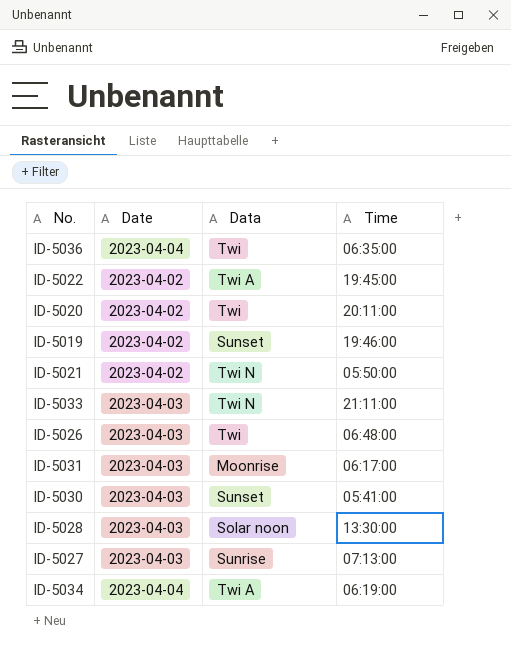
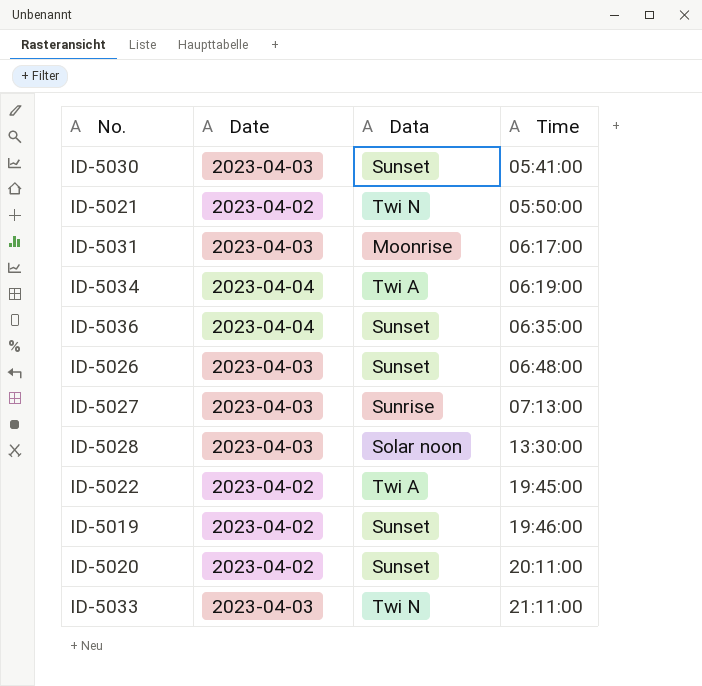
row order: none -> Time ascending
ID-5036 | Data: Twi -> Sunset
ID-5026 | Data: Twi -> Sunset
ID-5020 | Data: Twi -> Sunset

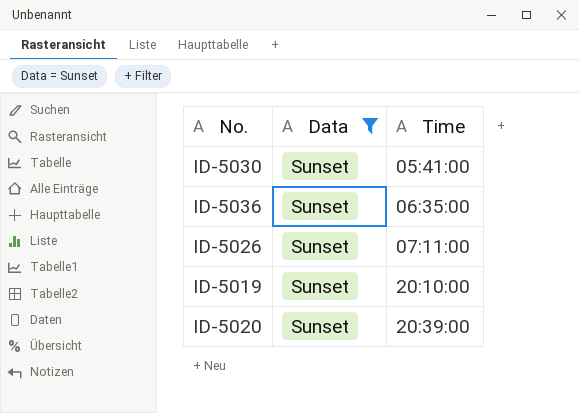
filter: none -> Data = Sunset
column Date | position: 2 -> none
ID-5026 | Time: 06:48:00 -> 07:11:00
ID-5019 | Time: 19:46:00 -> 20:10:00
ID-5020 | Time: 20:11:00 -> 20:39:00

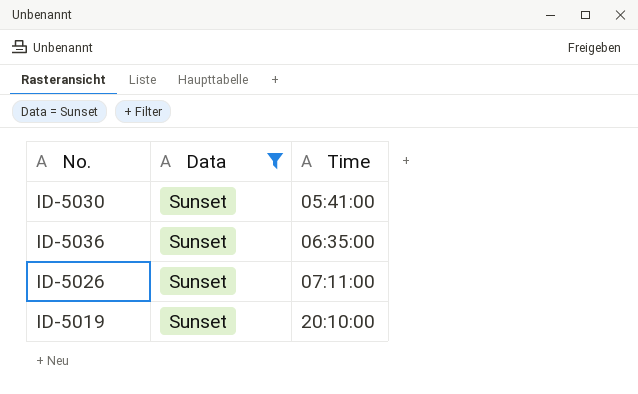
row ID-5020: Sunset | 20:39:00 -> none

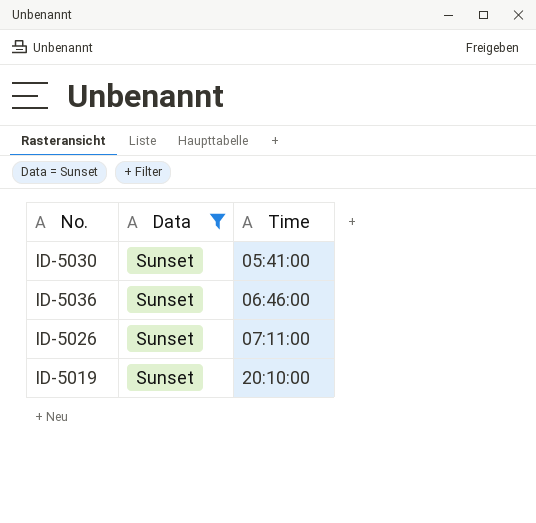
ID-5036 | Time: 06:35:00 -> 06:46:00

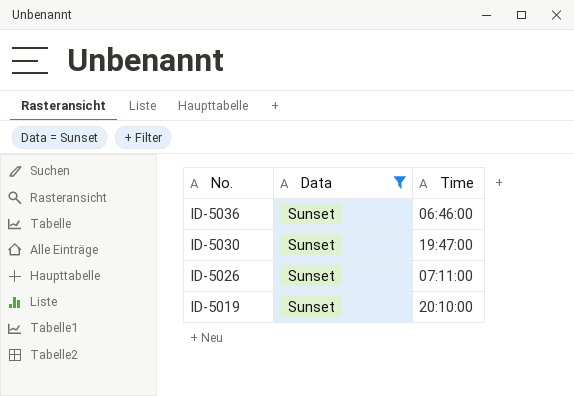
row order: Time ascending -> No. descending
ID-5030 | Time: 05:41:00 -> 19:47:00

